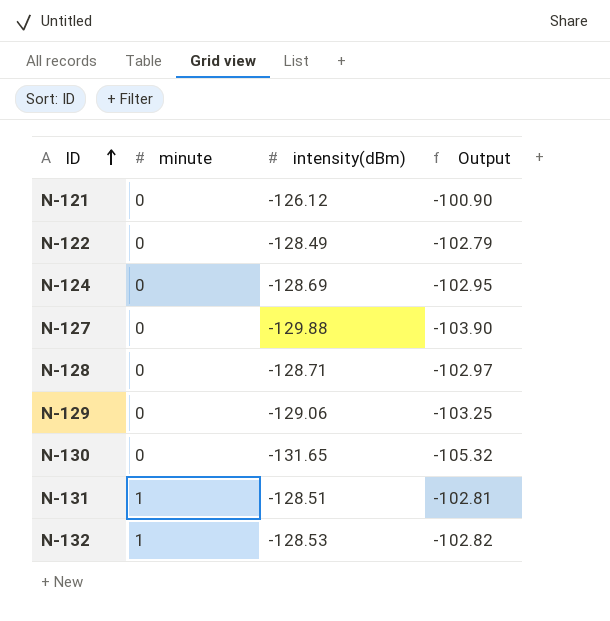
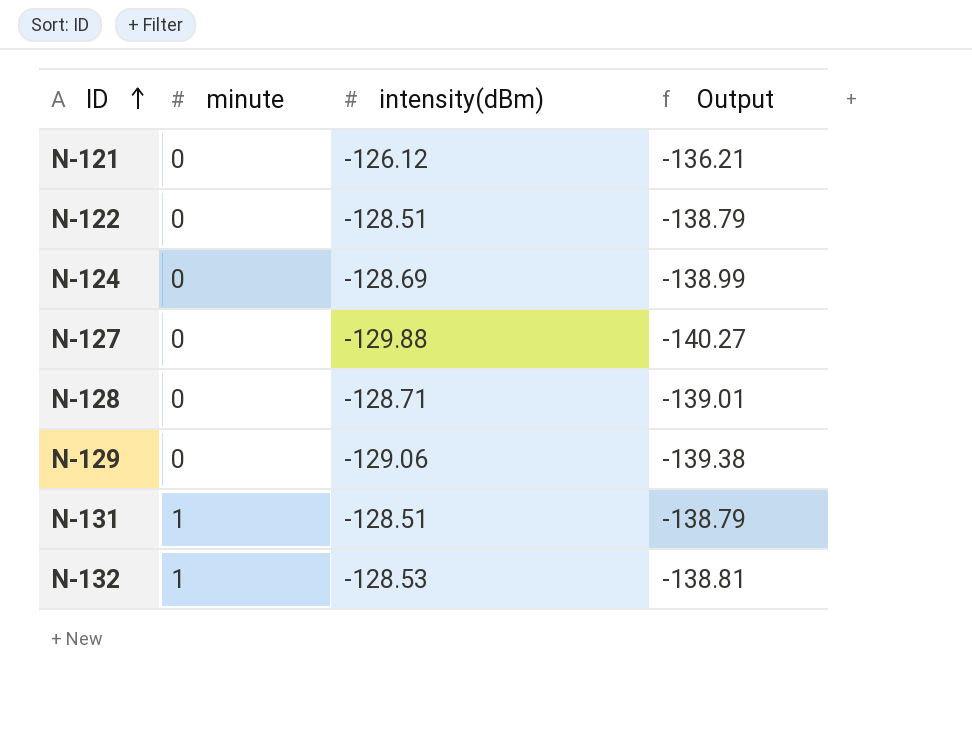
column Output | formula: [intensity(dBm)] * 0.8 -> [intensity(dBm)] * 1.08
row N-130: 0 | -131.65 | -105.32 -> none
N-122 | intensity(dBm): -128.49 -> -128.51

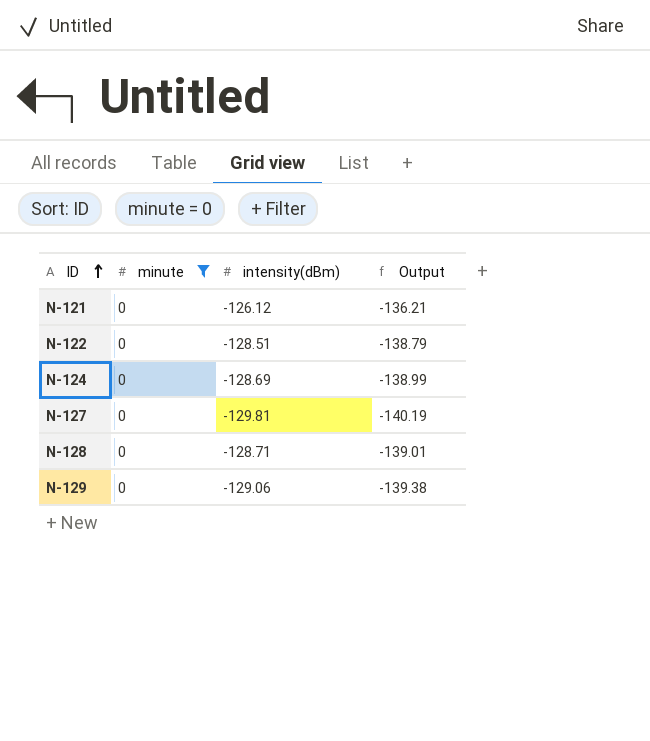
filter: none -> minute = 0
N-127 | intensity(dBm): -129.88 -> -129.81
N-127 | Output: -140.27 -> -140.19

